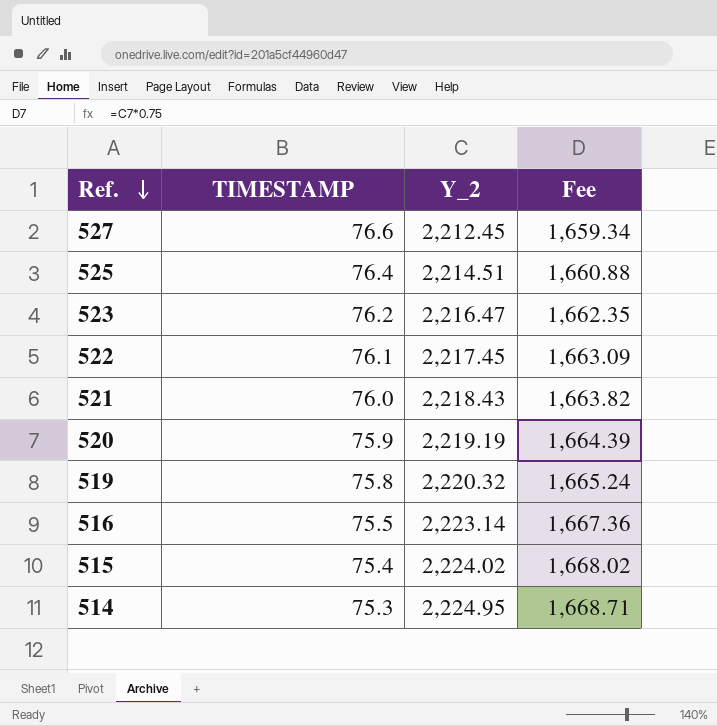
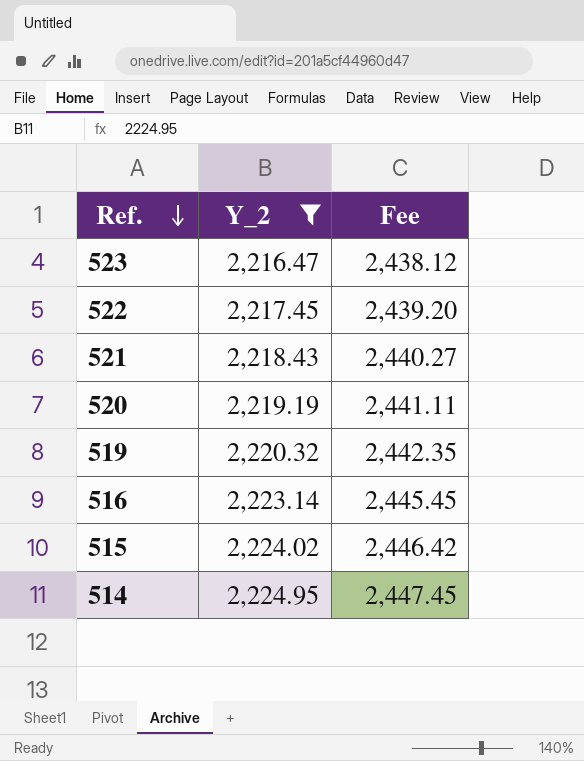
filter: none -> Y_2 >= 2,216.47
column TIMESTAMP | position: 2 -> none
column Fee | formula: [Y_2] * 0.75 -> [Y_2] * 1.1

